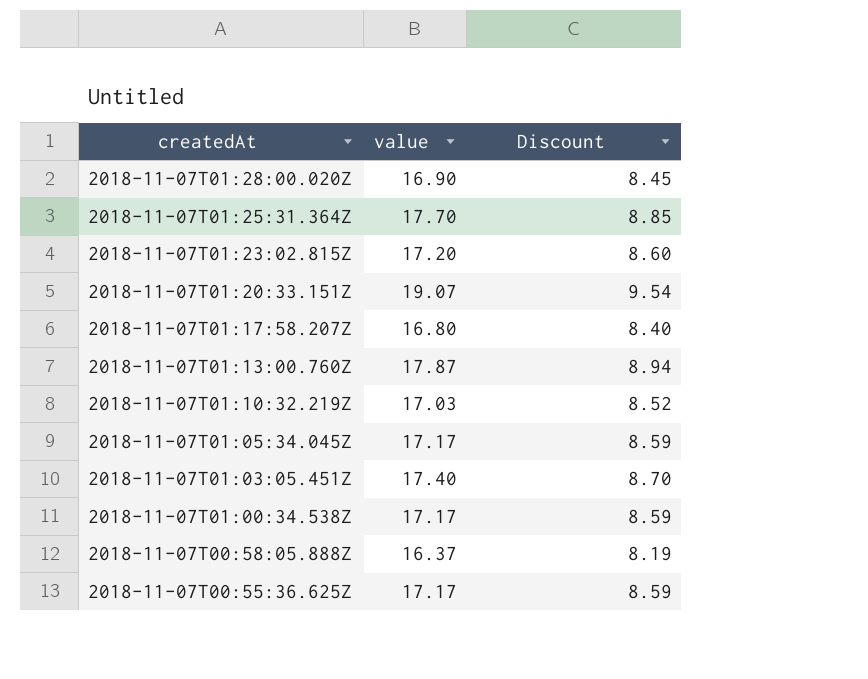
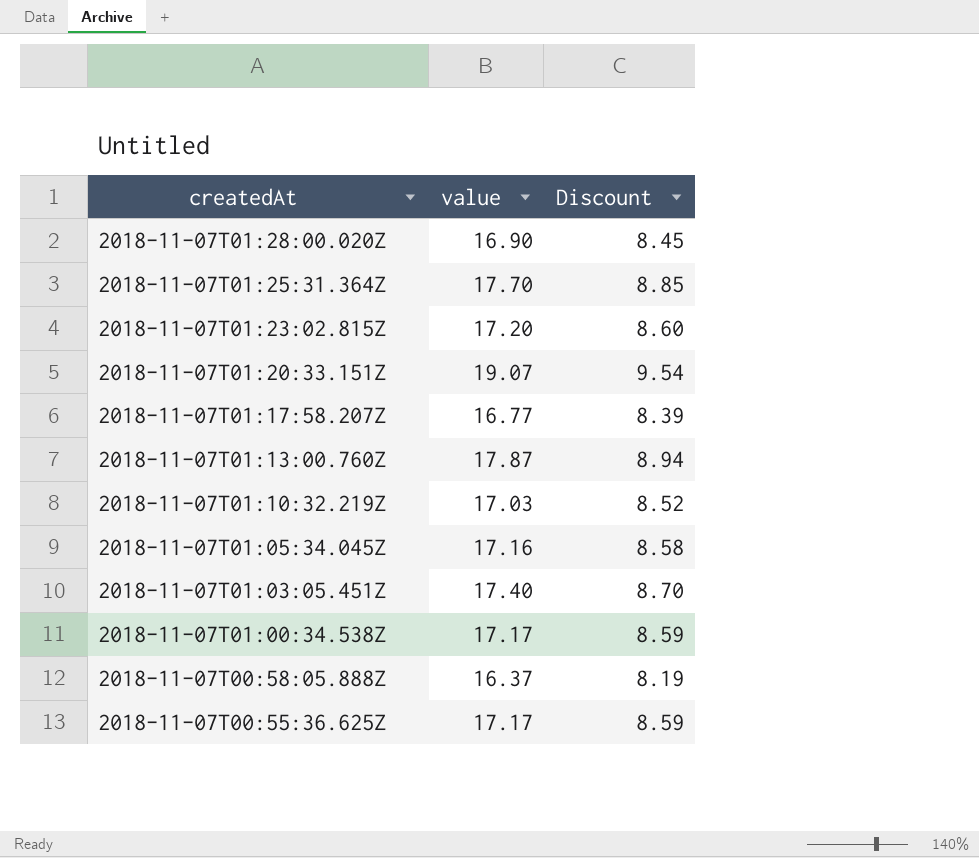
2018-11-07T01:17:58.207Z | value: 16.80 -> 16.77
2018-11-07T01:17:58.207Z | Discount: 8.40 -> 8.39
2018-11-07T01:05:34.045Z | value: 17.17 -> 17.16
2018-11-07T01:05:34.045Z | Discount: 8.59 -> 8.58

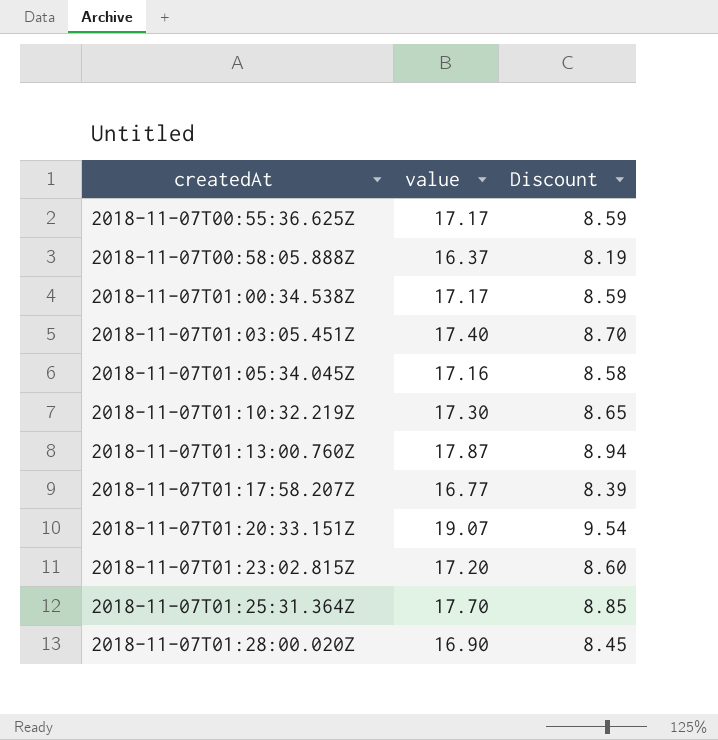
row order: createdAt descending -> createdAt ascending
2018-11-07T01:10:32.219Z | value: 17.03 -> 17.30
2018-11-07T01:10:32.219Z | Discount: 8.52 -> 8.65

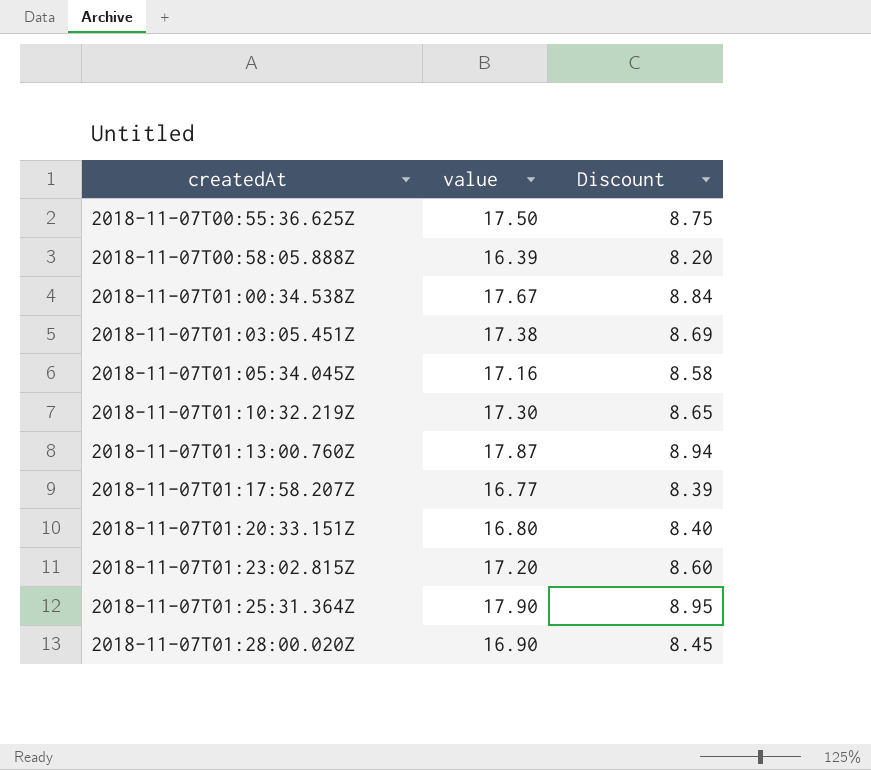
2018-11-07T00:55:36.625Z | value: 17.17 -> 17.50
2018-11-07T00:55:36.625Z | Discount: 8.59 -> 8.75
2018-11-07T00:58:05.888Z | value: 16.37 -> 16.39
2018-11-07T00:58:05.888Z | Discount: 8.19 -> 8.20
2018-11-07T01:00:34.538Z | value: 17.17 -> 17.67
2018-11-07T01:00:34.538Z | Discount: 8.59 -> 8.84
2018-11-07T01:03:05.451Z | value: 17.40 -> 17.38
2018-11-07T01:03:05.451Z | Discount: 8.70 -> 8.69
2018-11-07T01:20:33.151Z | value: 19.07 -> 16.80
2018-11-07T01:20:33.151Z | Discount: 9.54 -> 8.40
2018-11-07T01:25:31.364Z | value: 17.70 -> 17.90
2018-11-07T01:25:31.364Z | Discount: 8.85 -> 8.95

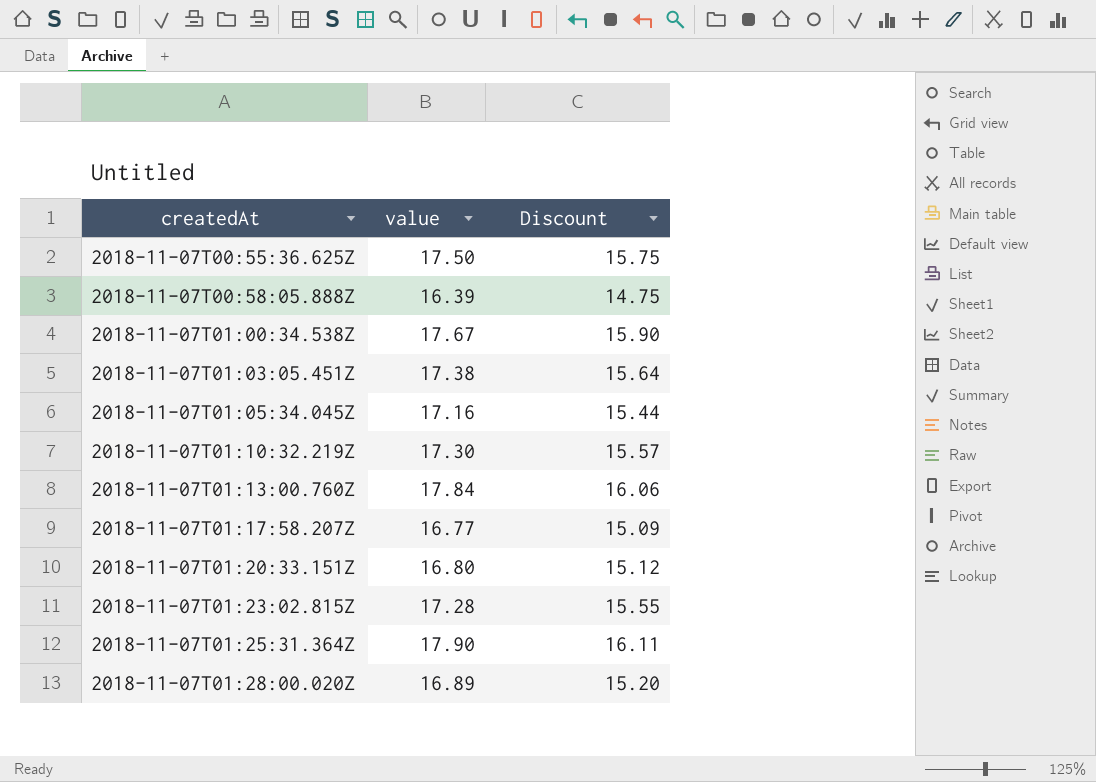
column Discount | formula: [value] * 0.5 -> [value] * 0.9
2018-11-07T01:13:00.760Z | value: 17.87 -> 17.84
2018-11-07T01:23:02.815Z | value: 17.20 -> 17.28
2018-11-07T01:28:00.020Z | value: 16.90 -> 16.89

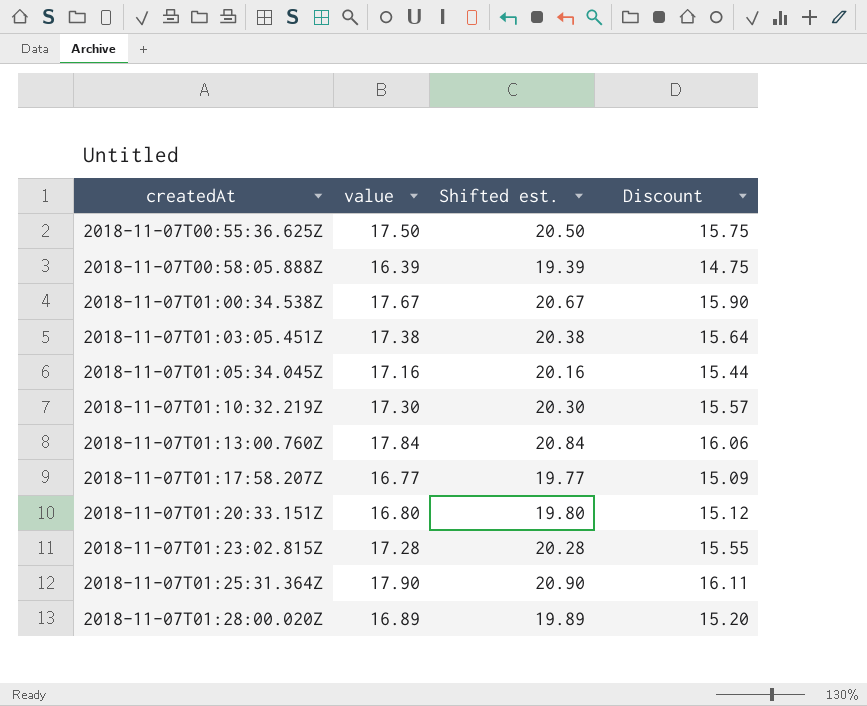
column Shifted est. | formula: none -> [value] + 3

